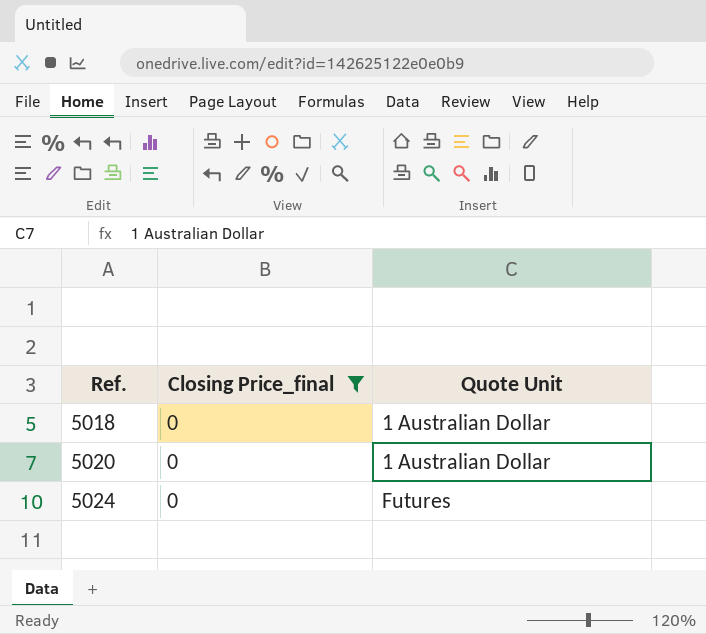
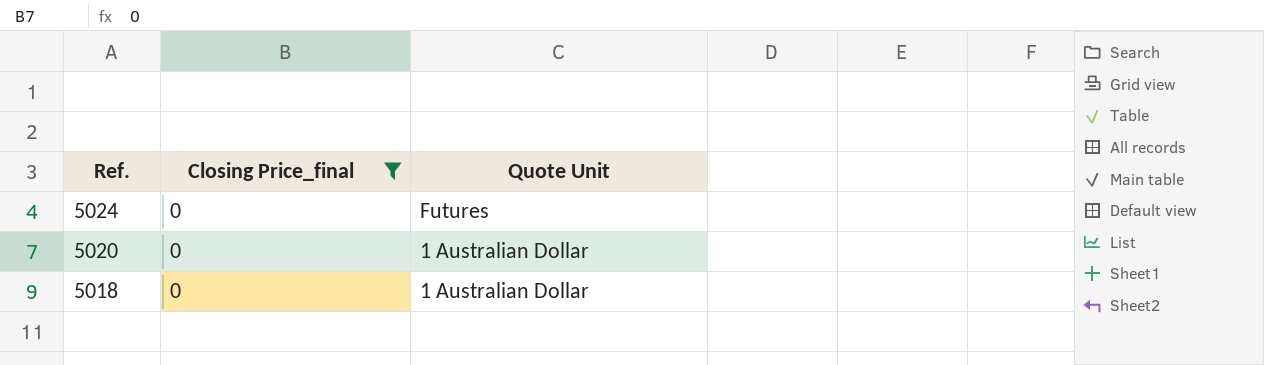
row order: Ref. ascending -> Ref. descending

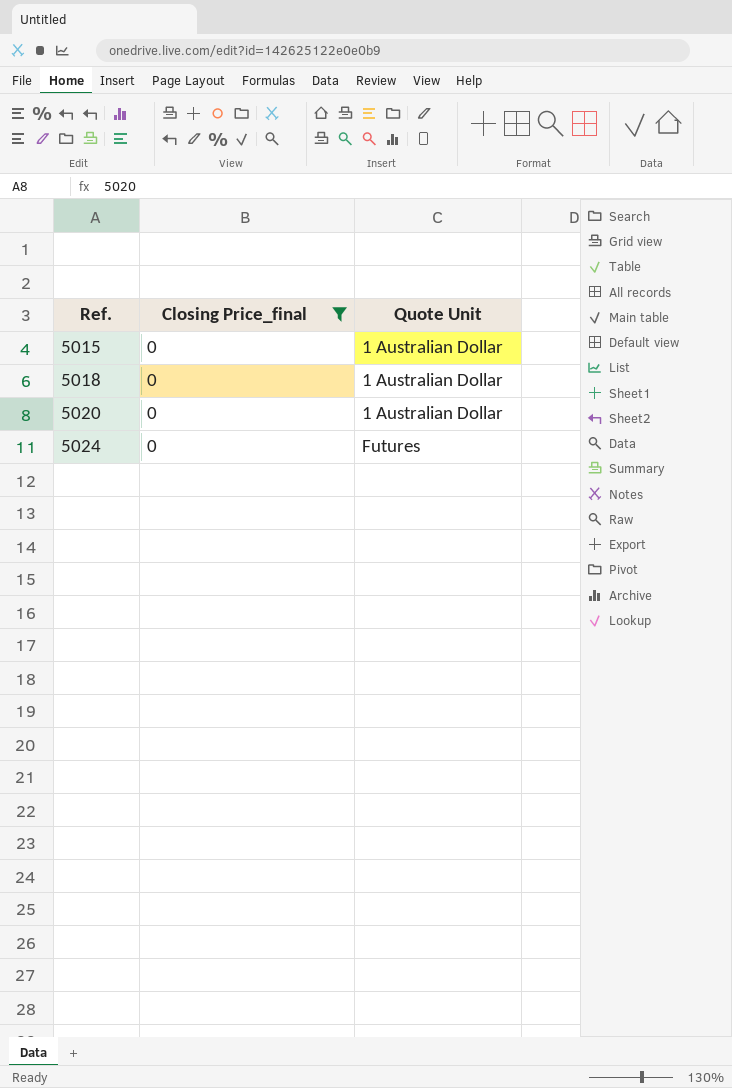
row order: Ref. descending -> Ref. ascending
row 5015: none -> 0 | 1 Australian Dollar

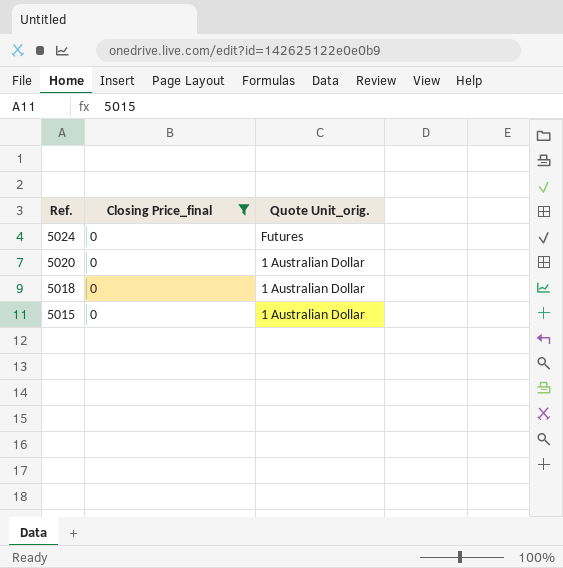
row order: Ref. ascending -> Ref. descending
column name: Quote Unit -> Quote Unit_orig.

